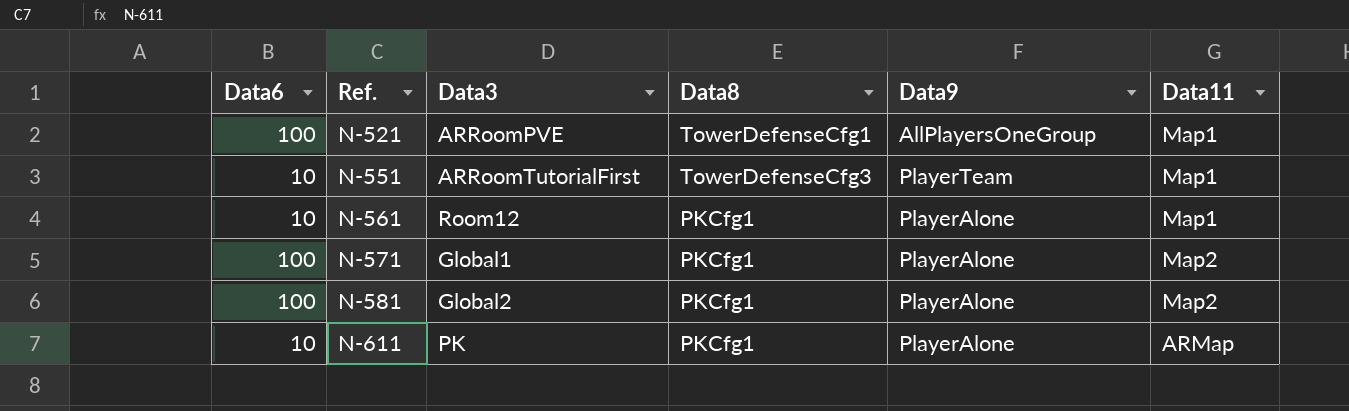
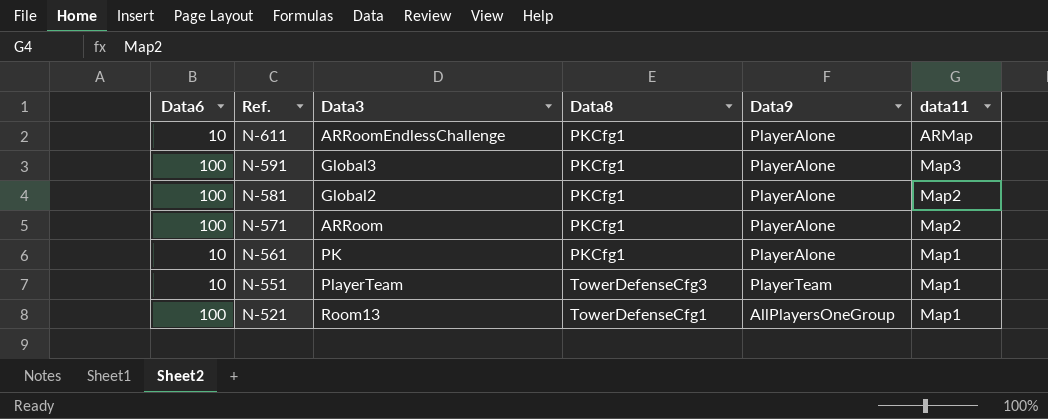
row order: Ref. ascending -> Ref. descending
column name: Data11 -> data11
N-611 | Data3: PK -> ARRoomEndlessChallenge
row N-591: none -> 100 | Global3 | PKCfg1 | PlayerAlone | Map3
N-571 | Data3: Global1 -> ARRoom
N-561 | Data3: Room12 -> PK
N-551 | Data3: ARRoomTutorialFirst -> PlayerTeam
N-521 | Data3: ARRoomPVE -> Room13

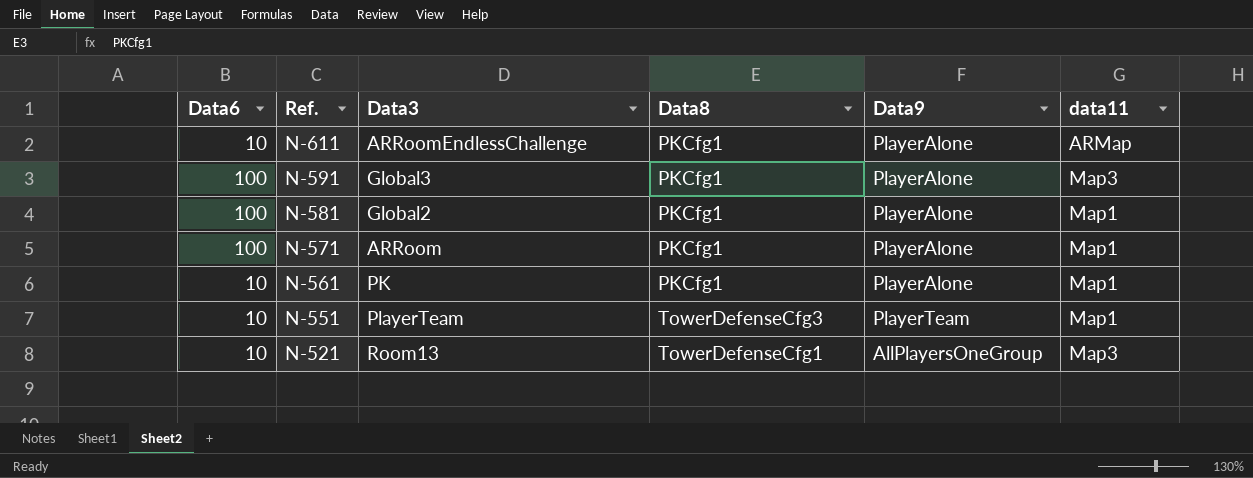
N-581 | data11: Map2 -> Map1
N-571 | data11: Map2 -> Map1
N-521 | Data6: 100 -> 10
N-521 | data11: Map1 -> Map3

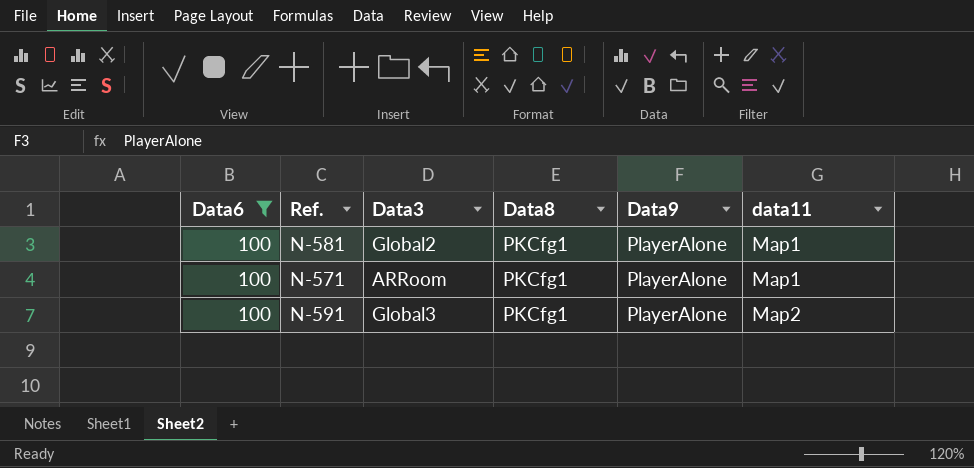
filter: none -> Data6 = 100
row order: Ref. descending -> data11 ascending
N-591 | data11: Map3 -> Map2

